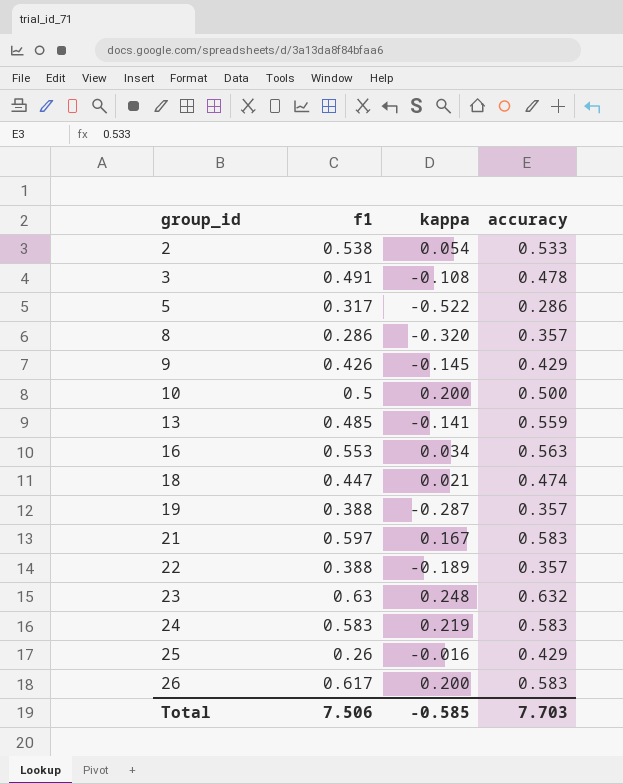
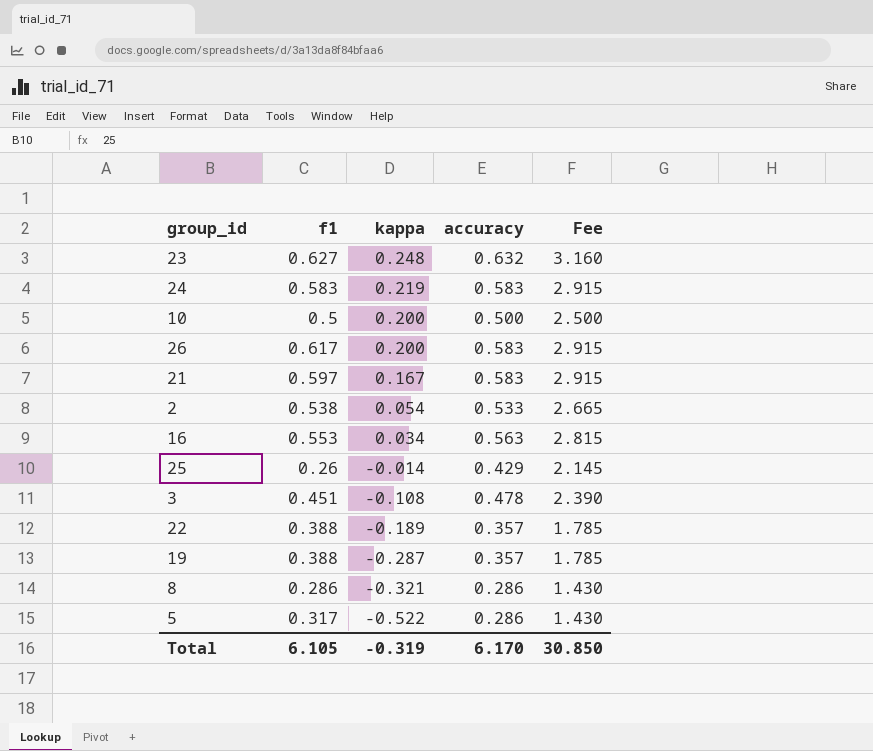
row order: group_id ascending -> kappa descending
column Fee | formula: none -> [accuracy] * 5
row 9: 0.426 | -0.145 | 0.429 -> none
row 13: 0.485 | -0.141 | 0.559 -> none
row 18: 0.447 | 0.021 | 0.474 -> none
23 | f1: 0.63 -> 0.627
25 | kappa: -0.016 -> -0.014
3 | f1: 0.491 -> 0.451
8 | kappa: -0.320 -> -0.321
8 | accuracy: 0.357 -> 0.286
Total | f1: 7.506 -> 6.105
Total | kappa: -0.585 -> -0.319
Total | accuracy: 7.703 -> 6.170

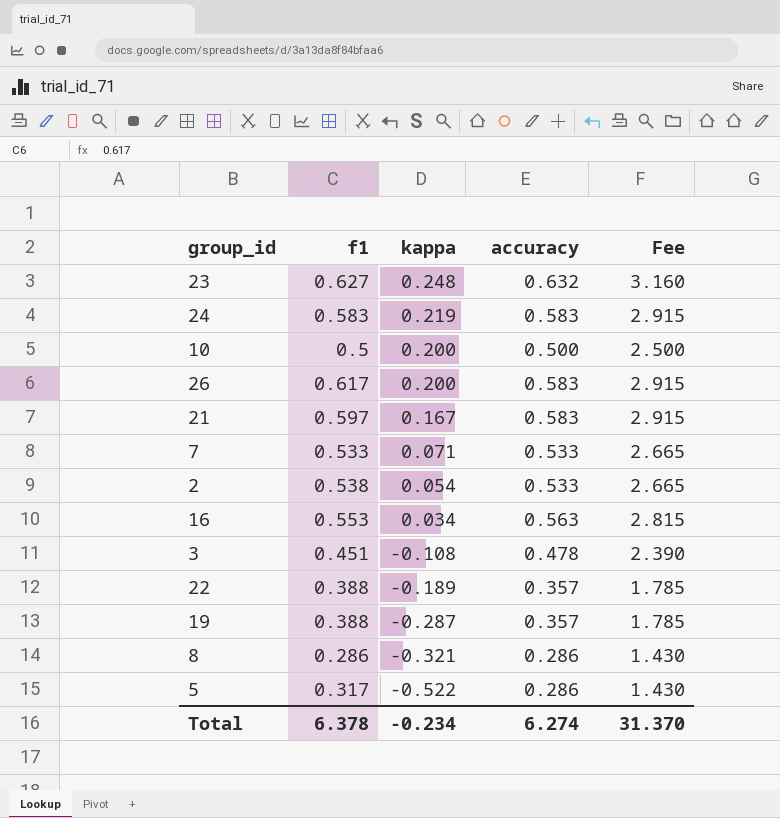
row 25: 0.26 | -0.014 | 0.429 | 2.145 -> none
row 7: none -> 0.533 | 0.071 | 0.533 | 2.665
Total | f1: 6.105 -> 6.378
Total | kappa: -0.319 -> -0.234
Total | accuracy: 6.170 -> 6.274
Total | Fee: 30.850 -> 31.370

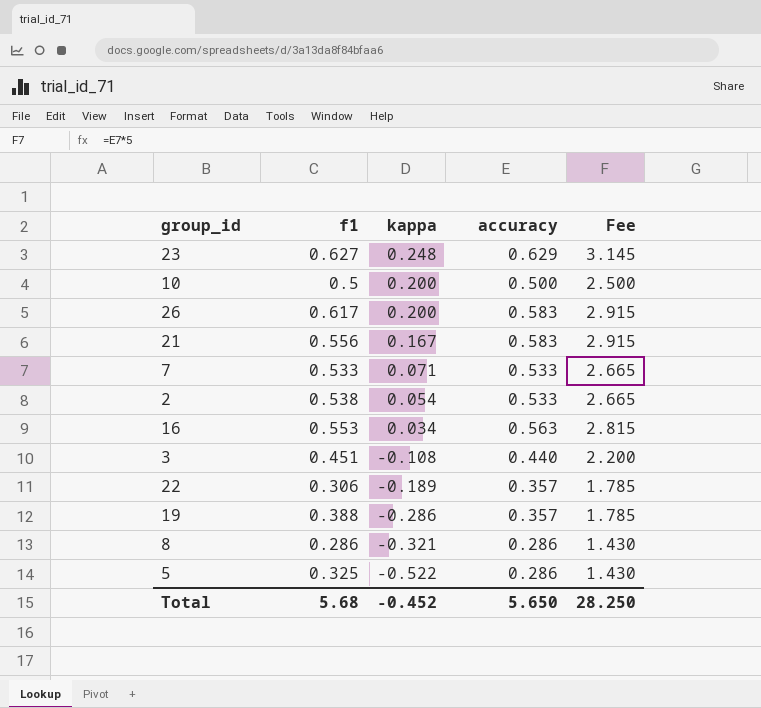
row 24: 0.583 | 0.219 | 0.583 | 2.915 -> none
23 | accuracy: 0.632 -> 0.629
23 | Fee: 3.160 -> 3.145
21 | f1: 0.597 -> 0.556
3 | accuracy: 0.478 -> 0.440
3 | Fee: 2.390 -> 2.200
22 | f1: 0.388 -> 0.306
19 | kappa: -0.287 -> -0.286
5 | f1: 0.317 -> 0.325
Total | f1: 6.378 -> 5.68
Total | kappa: -0.234 -> -0.452
Total | accuracy: 6.274 -> 5.650
Total | Fee: 31.370 -> 28.250

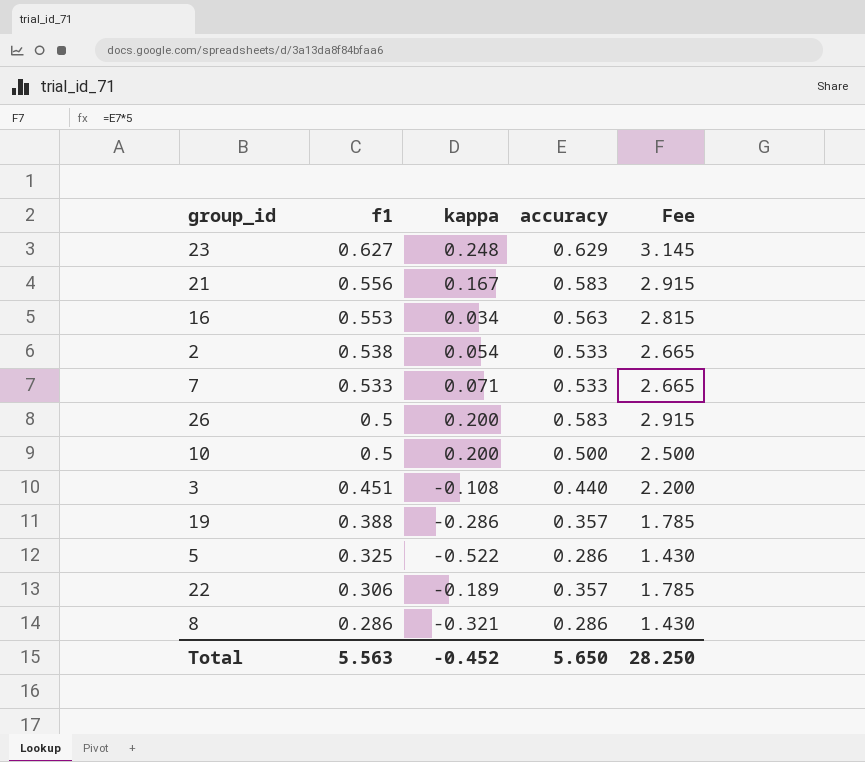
row order: kappa descending -> f1 descending
26 | f1: 0.617 -> 0.5
Total | f1: 5.68 -> 5.563

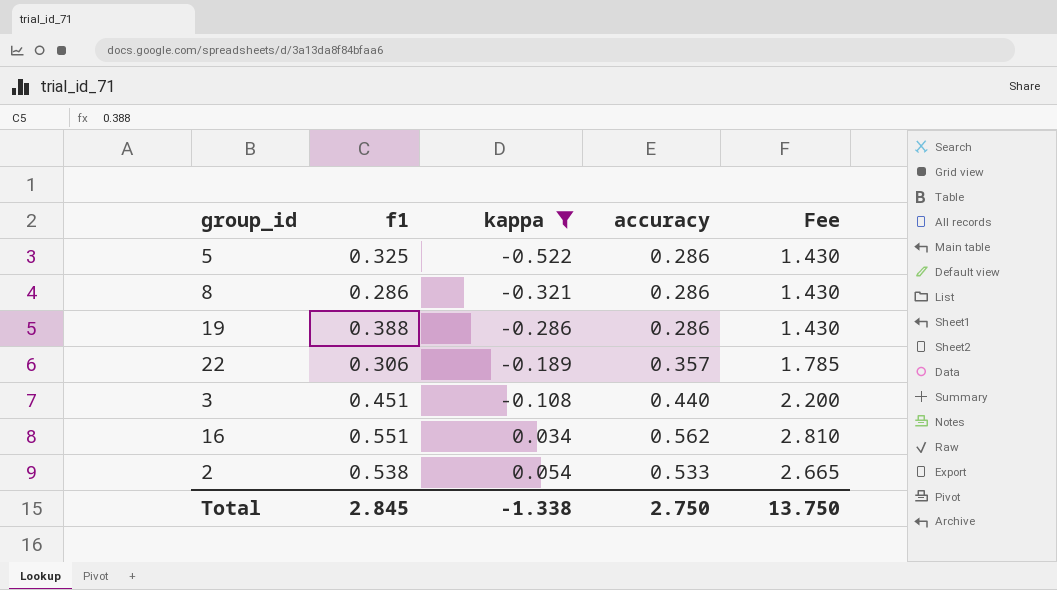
filter: none -> kappa <= 0.054
row order: f1 descending -> kappa ascending
19 | accuracy: 0.357 -> 0.286
19 | Fee: 1.785 -> 1.430
16 | f1: 0.553 -> 0.551
16 | accuracy: 0.563 -> 0.562
16 | Fee: 2.815 -> 2.810
Total | f1: 5.563 -> 2.845
Total | kappa: -0.452 -> -1.338
Total | accuracy: 5.650 -> 2.750
Total | Fee: 28.250 -> 13.750

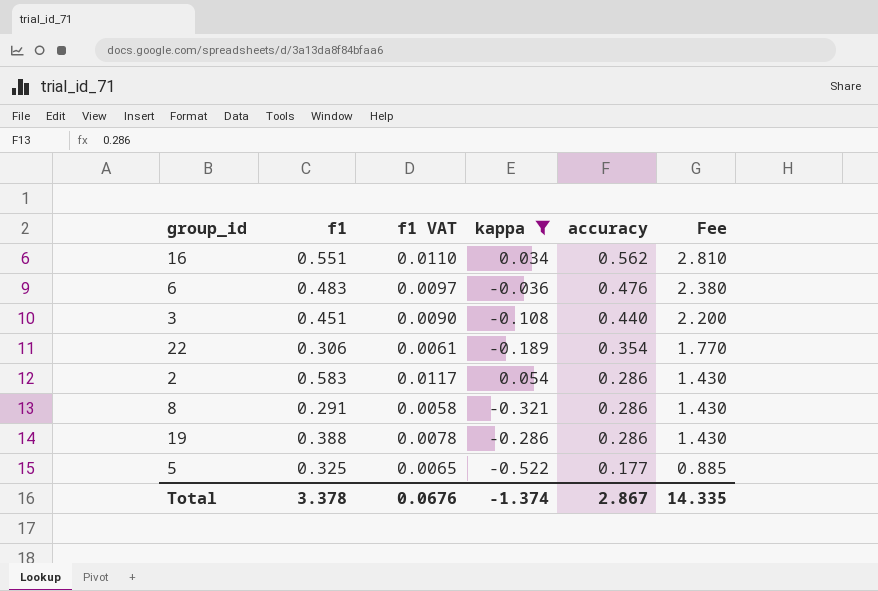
row order: kappa ascending -> accuracy descending
column f1 VAT | formula: none -> [f1] * 0.02
row 6: none -> 0.483 | 0.0097 | -0.036 | 0.476 | 2.380
22 | accuracy: 0.357 -> 0.354
22 | Fee: 1.785 -> 1.770
2 | f1: 0.538 -> 0.583
2 | accuracy: 0.533 -> 0.286
2 | Fee: 2.665 -> 1.430
8 | f1: 0.286 -> 0.291
5 | accuracy: 0.286 -> 0.177
5 | Fee: 1.430 -> 0.885
Total | f1: 2.845 -> 3.378
Total | kappa: -1.338 -> -1.374
Total | accuracy: 2.750 -> 2.867
Total | Fee: 13.750 -> 14.335

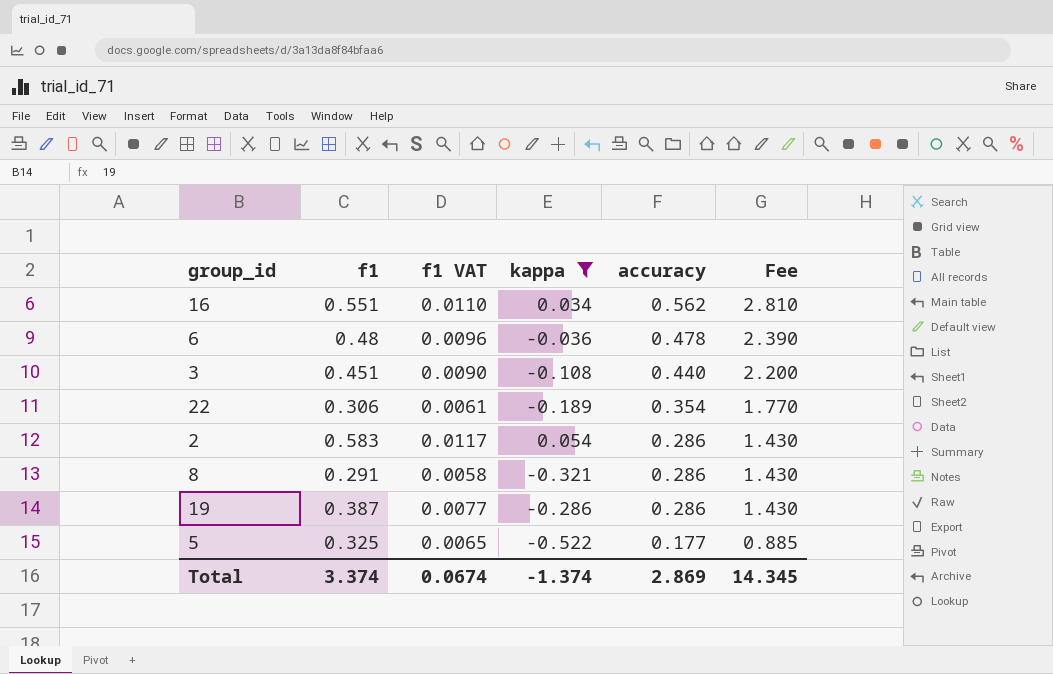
6 | f1: 0.483 -> 0.48
6 | f1 VAT: 0.0097 -> 0.0096
6 | accuracy: 0.476 -> 0.478
6 | Fee: 2.380 -> 2.390
19 | f1: 0.388 -> 0.387
19 | f1 VAT: 0.0078 -> 0.0077
Total | f1: 3.378 -> 3.374
Total | f1 VAT: 0.0676 -> 0.0674
Total | accuracy: 2.867 -> 2.869
Total | Fee: 14.335 -> 14.345

